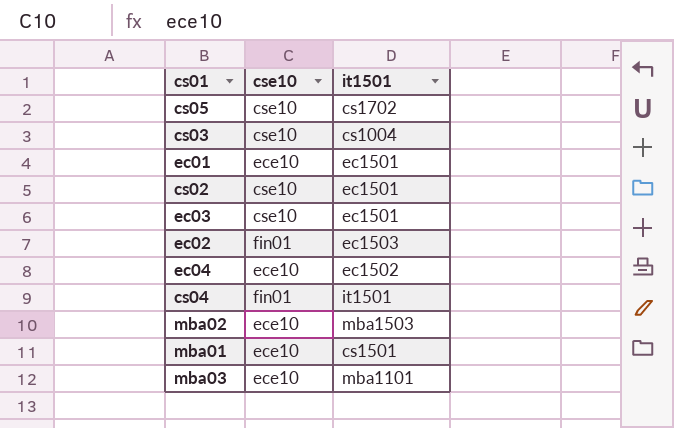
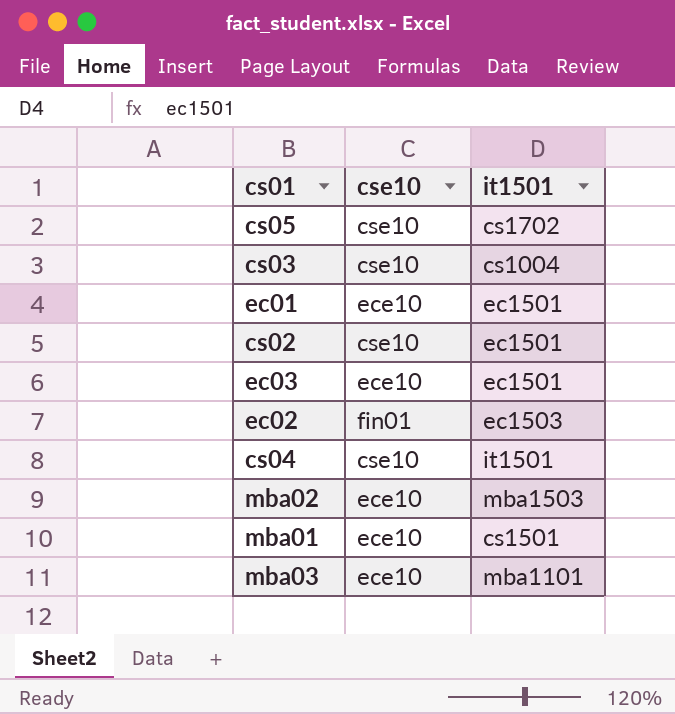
row ec04: ece10 | ec1502 -> none
ec03 | cse10: cse10 -> ece10
cs04 | cse10: fin01 -> cse10

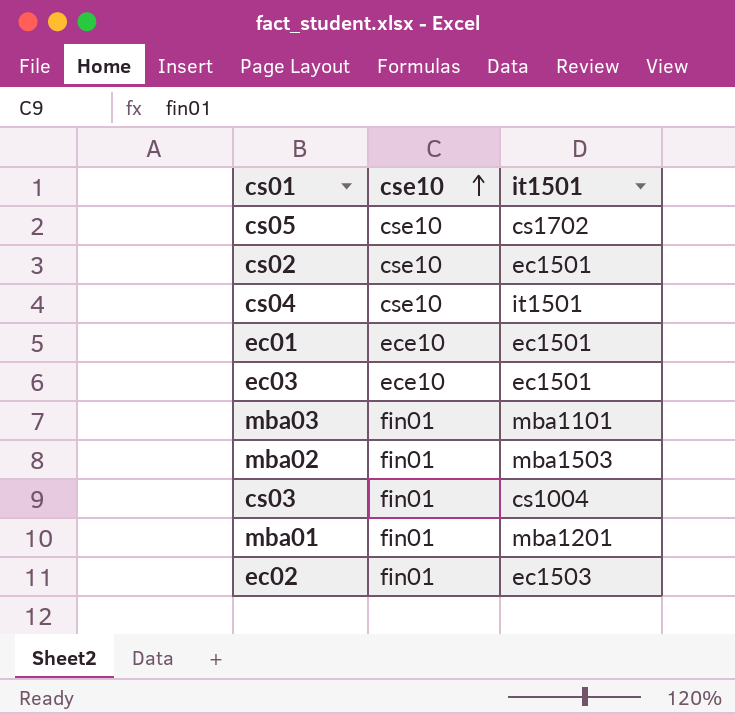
row order: none -> cse10 ascending
mba03 | cse10: ece10 -> fin01
mba02 | cse10: ece10 -> fin01
cs03 | cse10: cse10 -> fin01
mba01 | cse10: ece10 -> fin01
mba01 | it1501: cs1501 -> mba1201

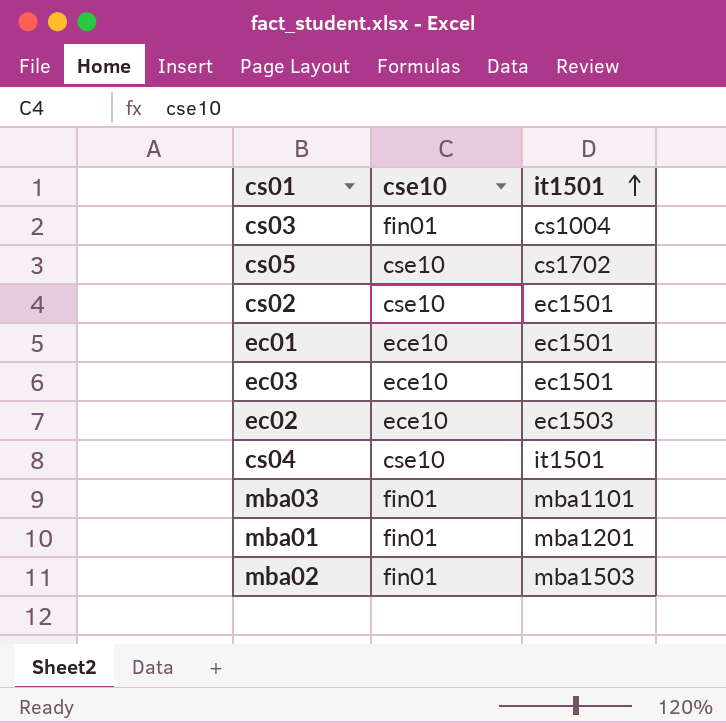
row order: cse10 ascending -> it1501 ascending
ec02 | cse10: fin01 -> ece10

